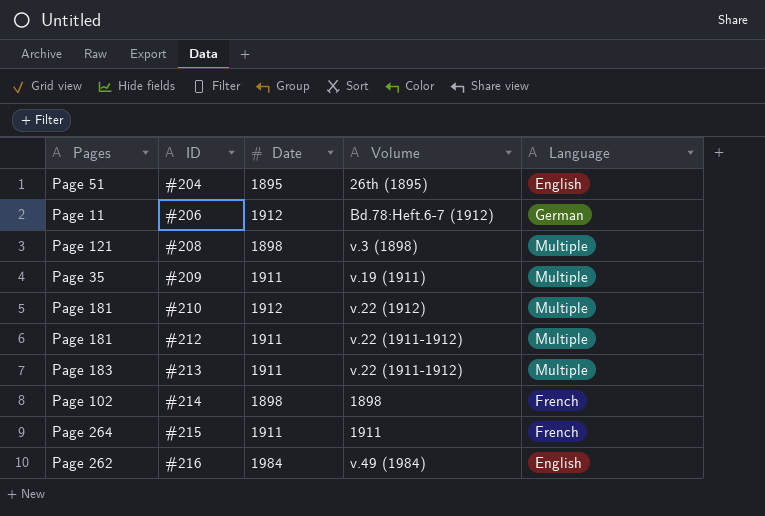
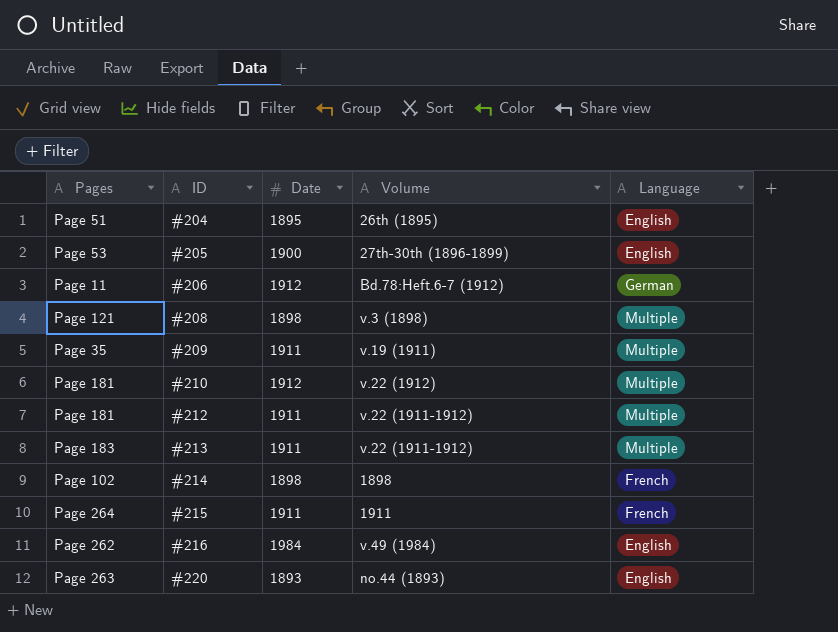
row #205: none -> Page 53 | 1900 | 27th-30th (1896-1899) | English
row #220: none -> Page 263 | 1893 | no.44 (1893) | English

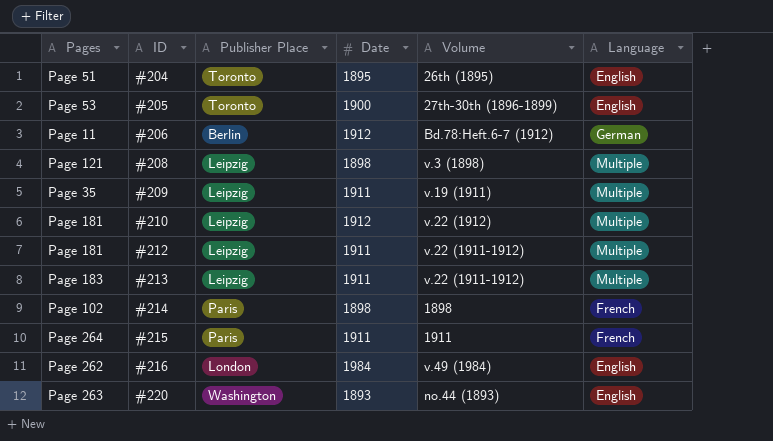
column Publisher Place | position: none -> 3

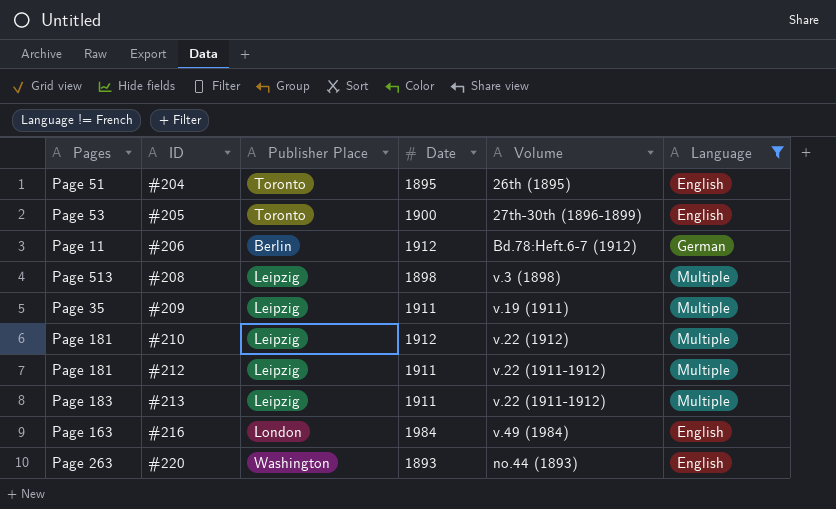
filter: none -> Language != French
#208 | Pages: Page 121 -> Page 513
#216 | Pages: Page 262 -> Page 163

